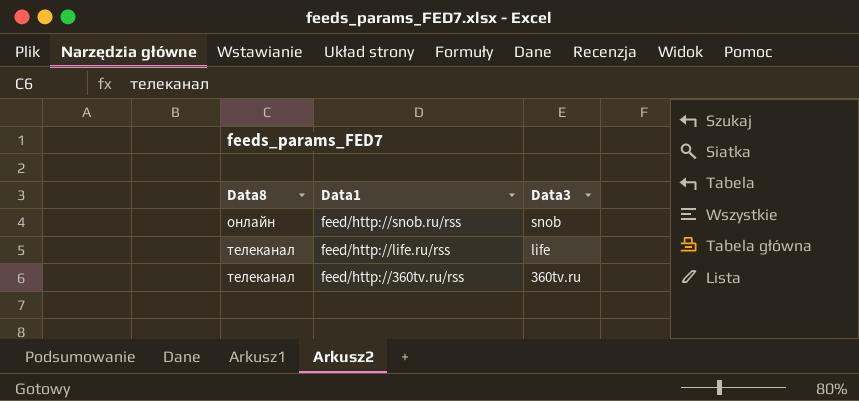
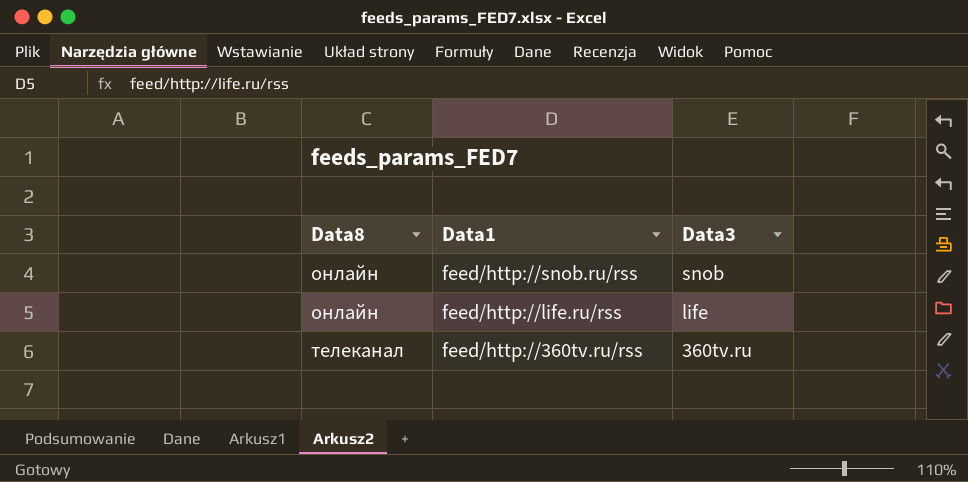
feed/http://life.ru/rss | Data8: телеканал -> онлайн

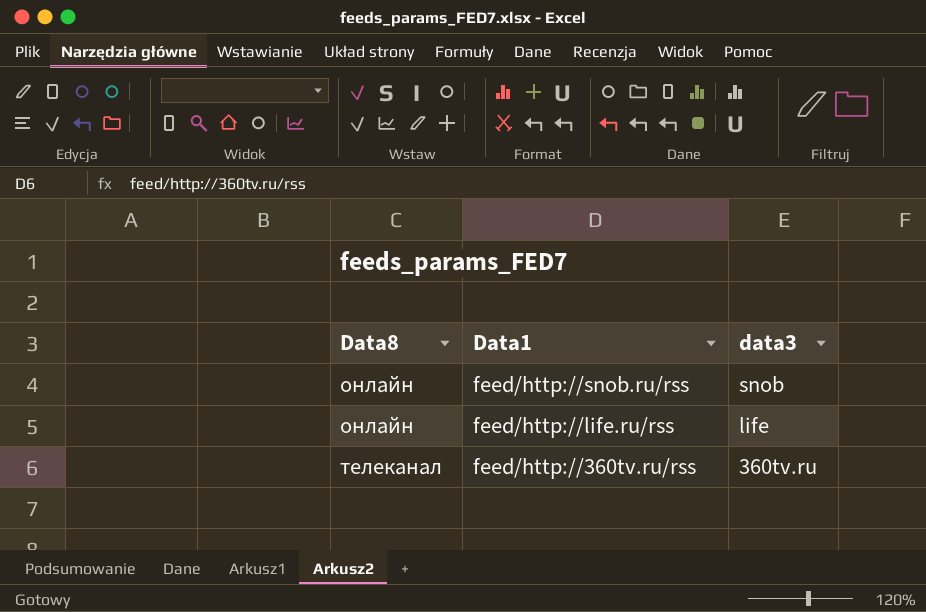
column name: Data3 -> data3

